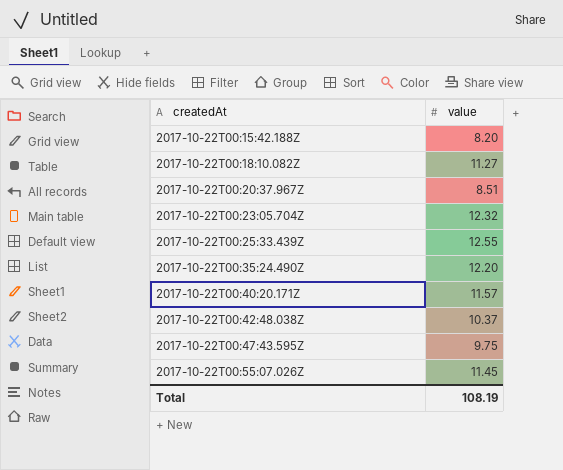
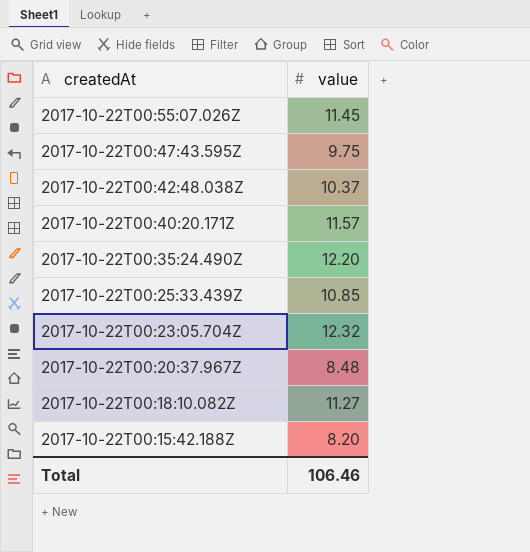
row order: createdAt ascending -> createdAt descending
2017-10-22T00:25:33.439Z | value: 12.55 -> 10.85
2017-10-22T00:20:37.967Z | value: 8.51 -> 8.48
Total | value: 108.19 -> 106.46

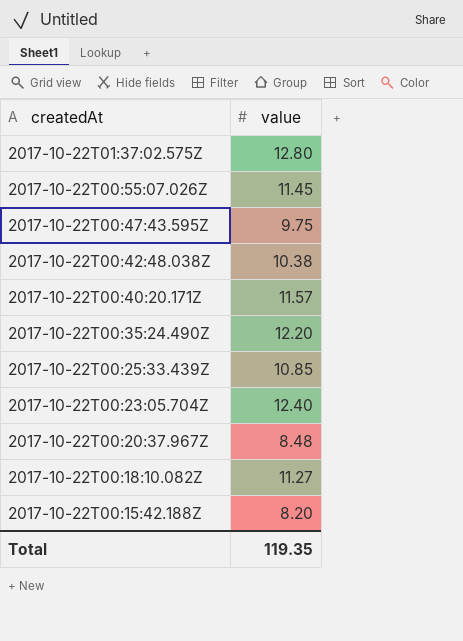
row 2017-10-22T01:37:02.575Z: none -> 12.80
2017-10-22T00:42:48.038Z | value: 10.37 -> 10.38
2017-10-22T00:23:05.704Z | value: 12.32 -> 12.40
Total | value: 106.46 -> 119.35

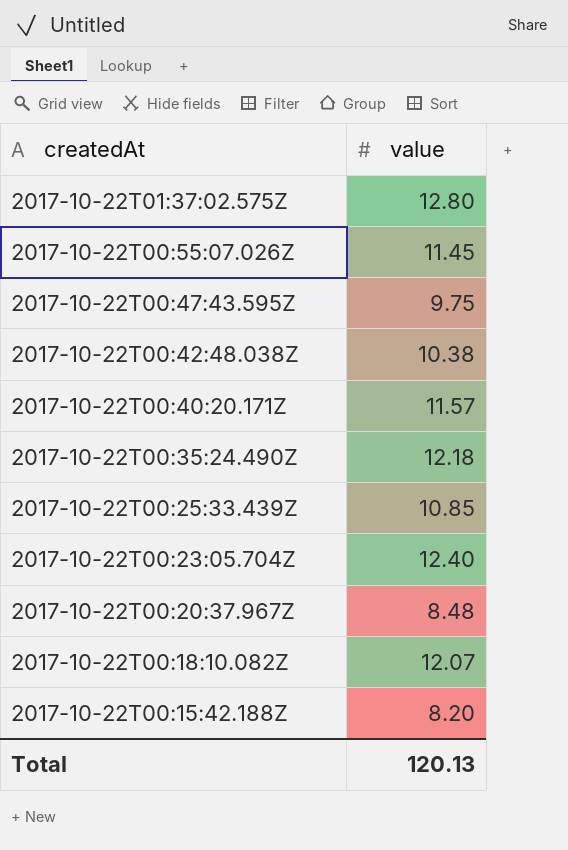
2017-10-22T00:35:24.490Z | value: 12.20 -> 12.18
2017-10-22T00:18:10.082Z | value: 11.27 -> 12.07
Total | value: 119.35 -> 120.13

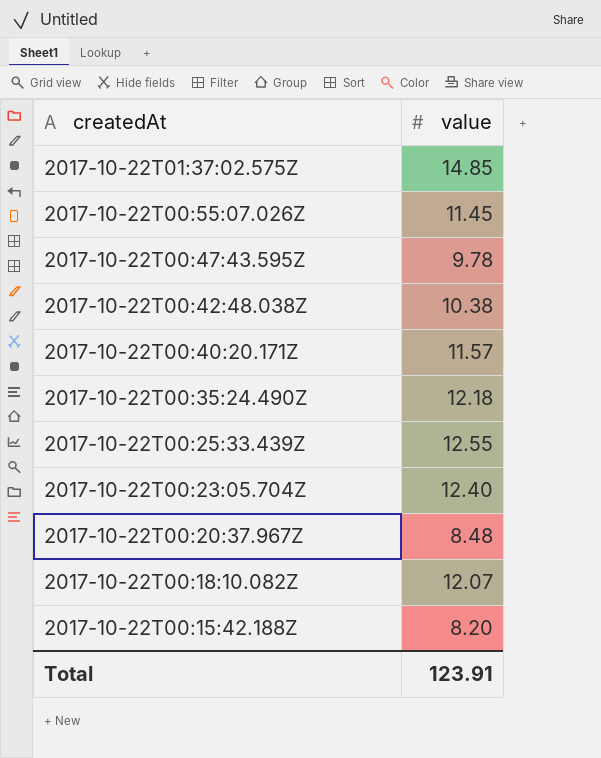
2017-10-22T01:37:02.575Z | value: 12.80 -> 14.85
2017-10-22T00:47:43.595Z | value: 9.75 -> 9.78
2017-10-22T00:25:33.439Z | value: 10.85 -> 12.55
Total | value: 120.13 -> 123.91

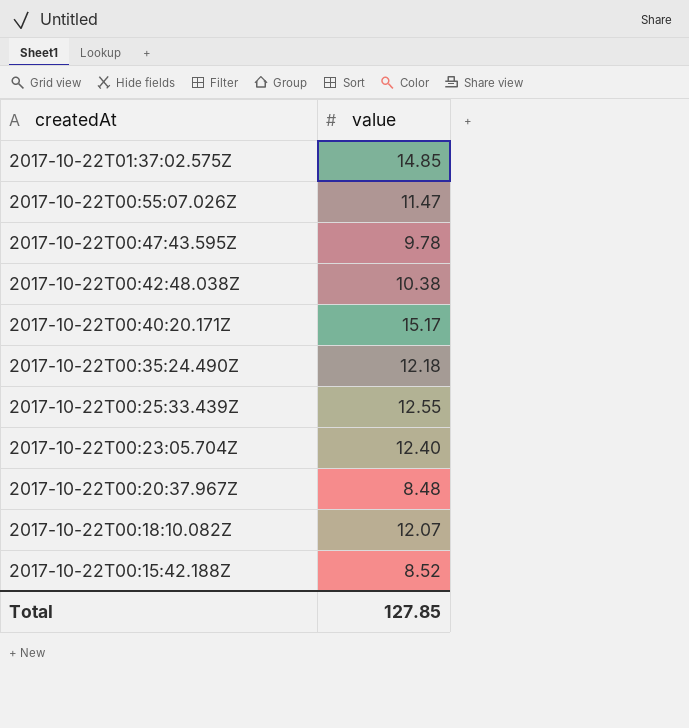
2017-10-22T00:55:07.026Z | value: 11.45 -> 11.47
2017-10-22T00:40:20.171Z | value: 11.57 -> 15.17
2017-10-22T00:15:42.188Z | value: 8.20 -> 8.52
Total | value: 123.91 -> 127.85

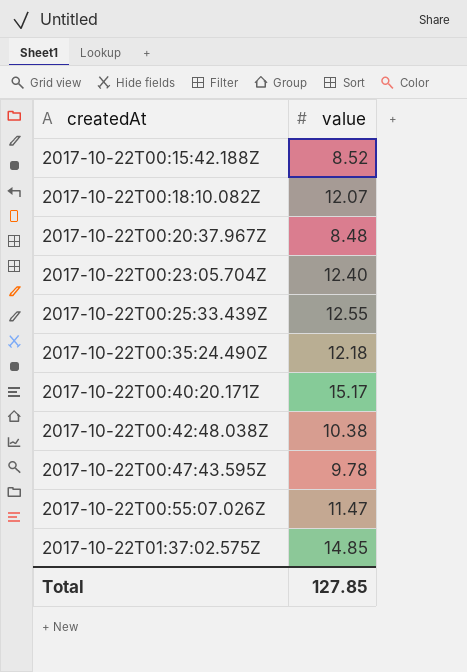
row order: createdAt descending -> createdAt ascending

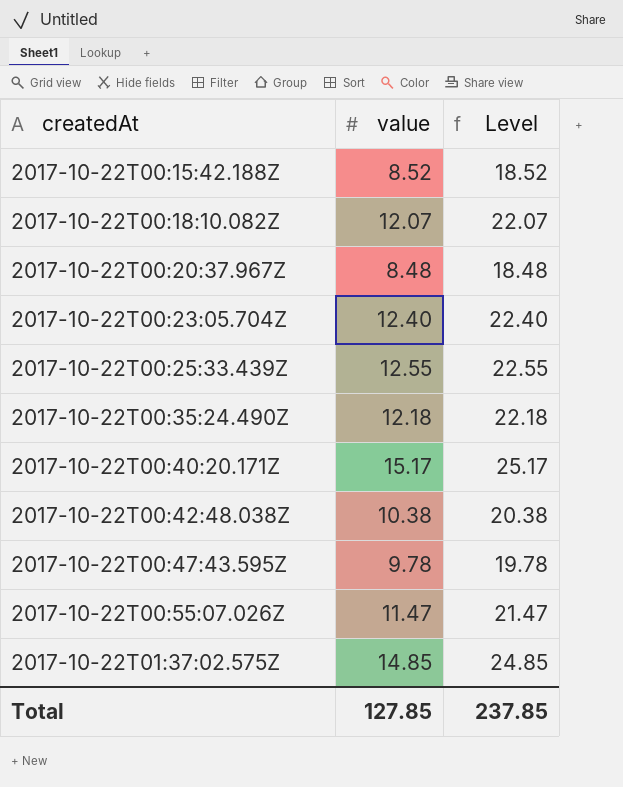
column Level | formula: none -> [value] + 10

